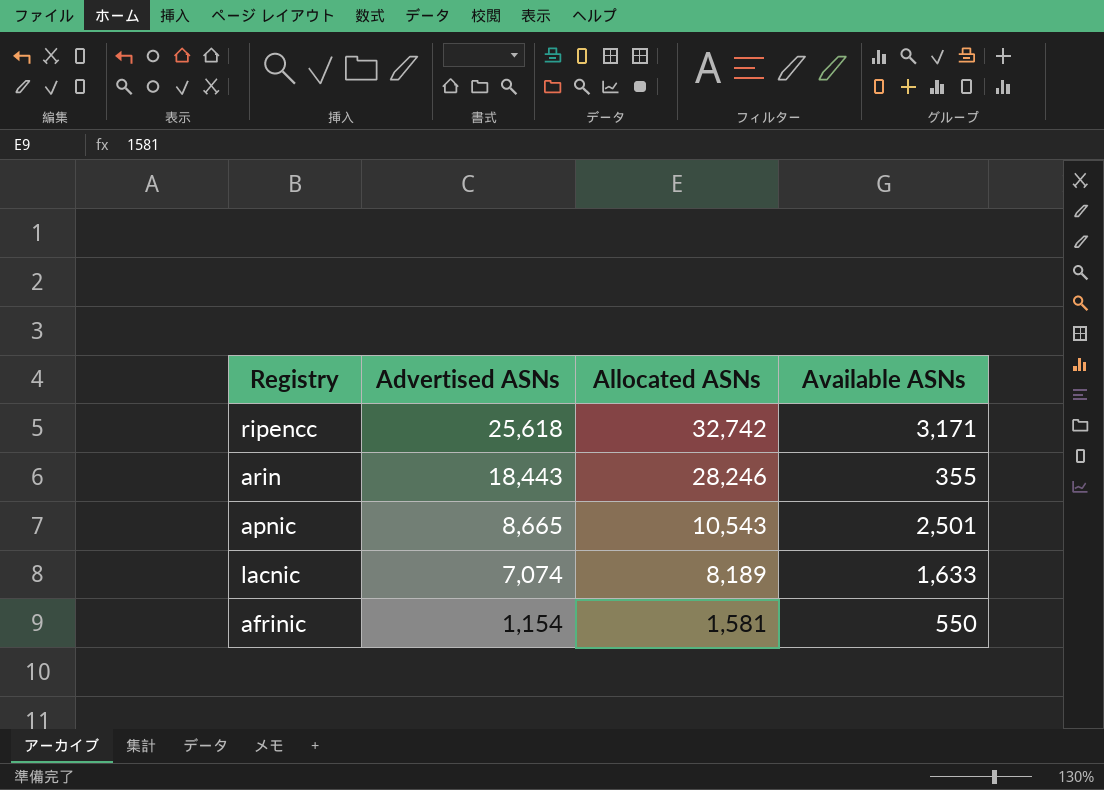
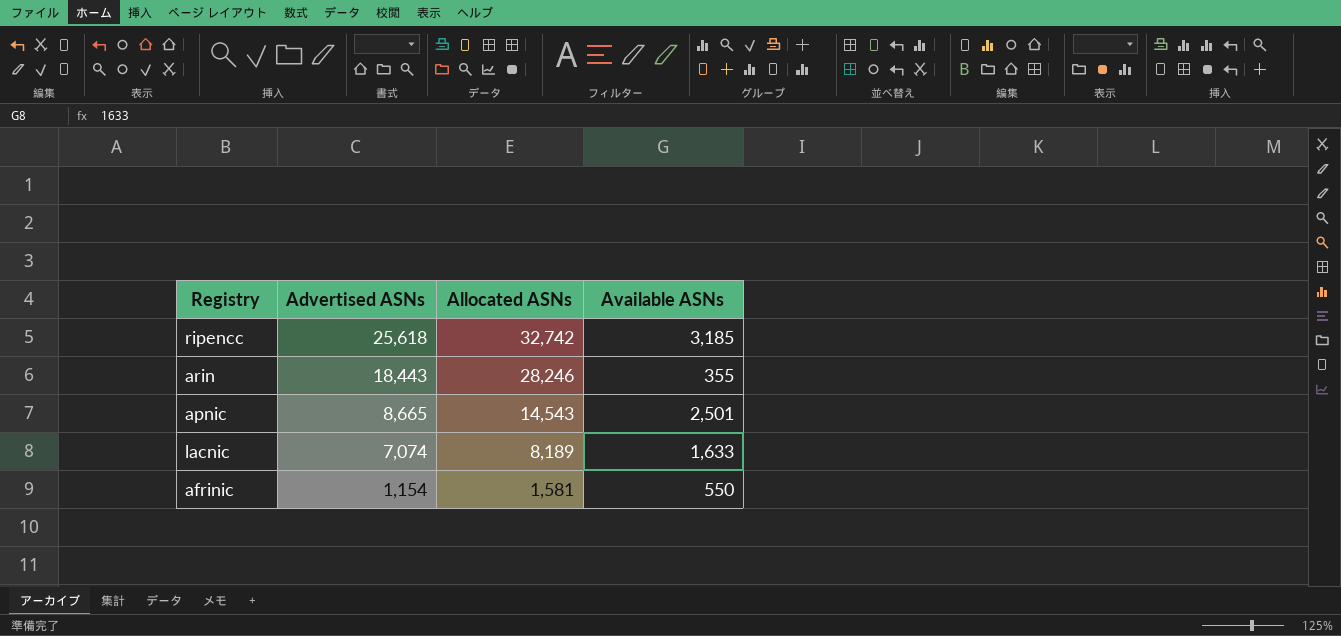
ripencc | Available ASNs: 3,171 -> 3,185
apnic | Allocated ASNs: 10,543 -> 14,543

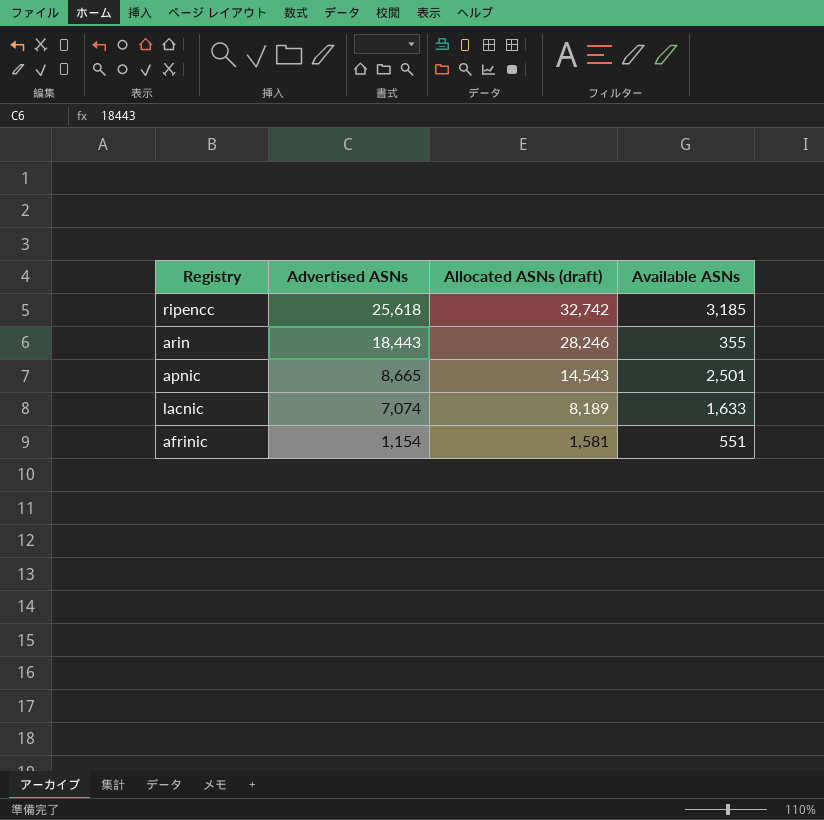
column name: Allocated ASNs -> Allocated ASNs (draft)
afrinic | Available ASNs: 550 -> 551

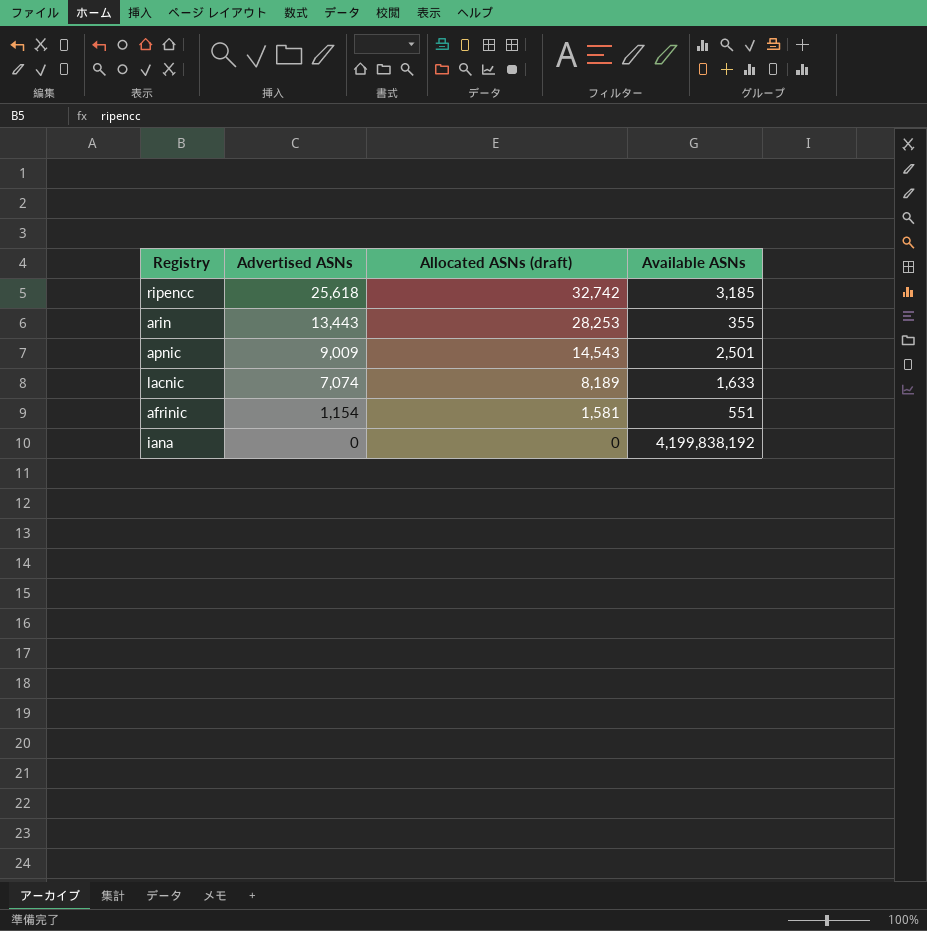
arin | Advertised ASNs: 18,443 -> 13,443
arin | Allocated ASNs (draft): 28,246 -> 28,253
apnic | Advertised ASNs: 8,665 -> 9,009
row iana: none -> 0 | 0 | 4,199,838,192

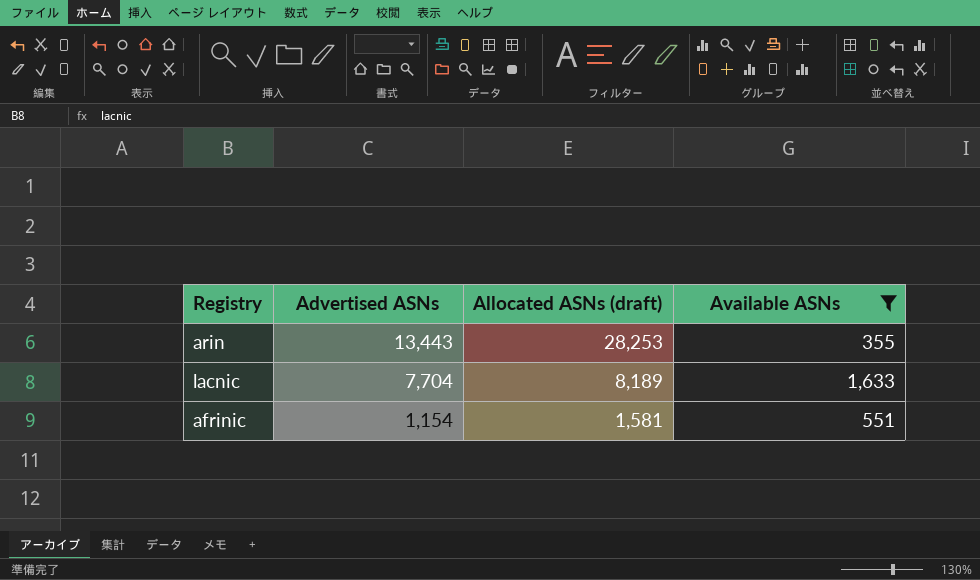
filter: none -> Available ASNs <= 1,633
lacnic | Advertised ASNs: 7,074 -> 7,704

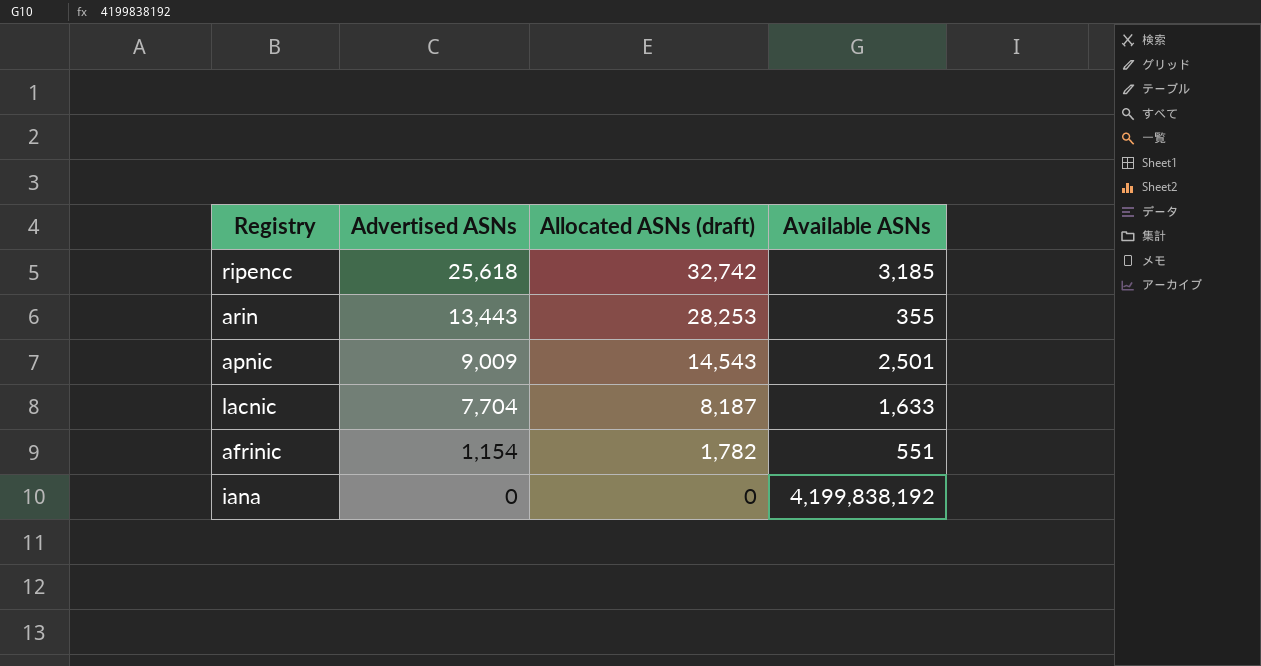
filter: Available ASNs <= 1,633 -> none
lacnic | Allocated ASNs (draft): 8,189 -> 8,187
afrinic | Allocated ASNs (draft): 1,581 -> 1,782

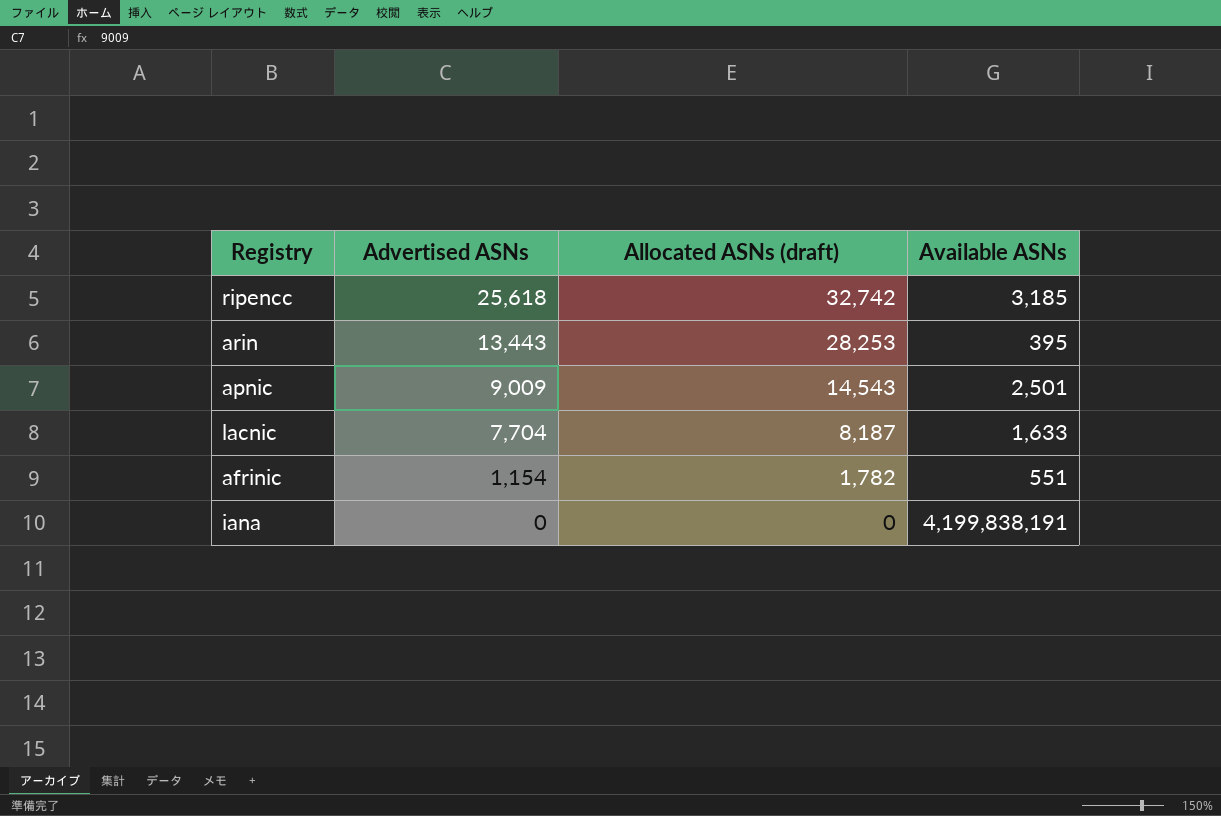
arin | Available ASNs: 355 -> 395
iana | Available ASNs: 4,199,838,192 -> 4,199,838,191

